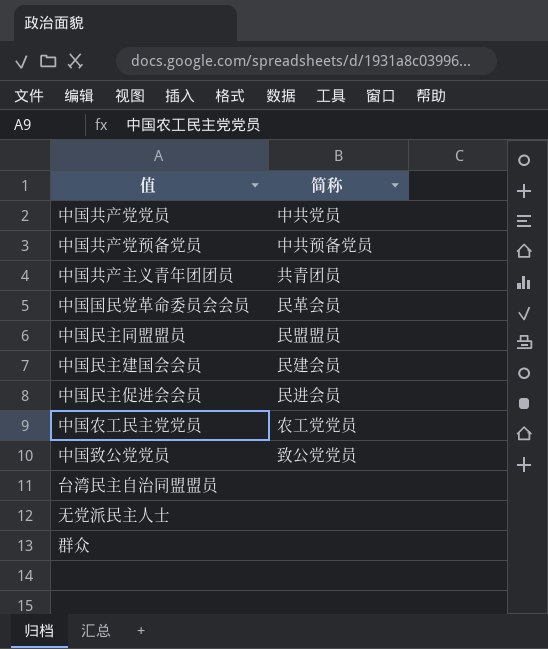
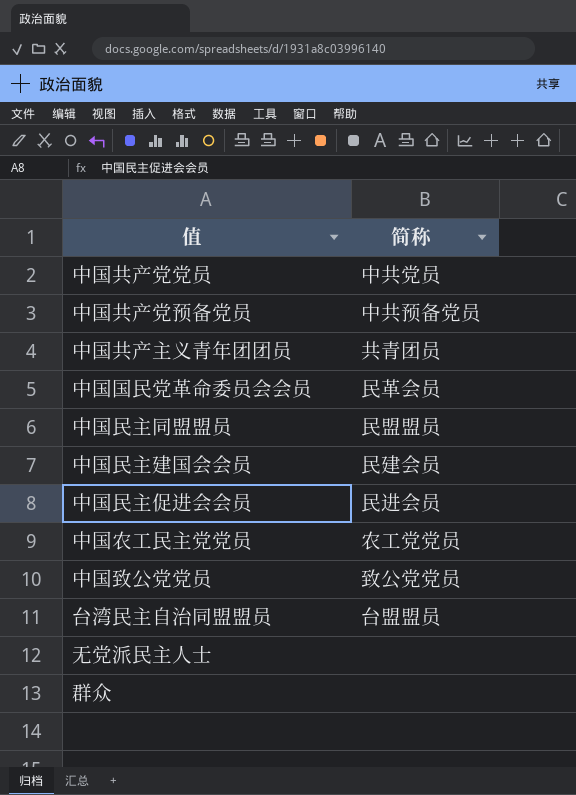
台湾民主自治同盟盟员 | 简称: none -> 台盟盟员

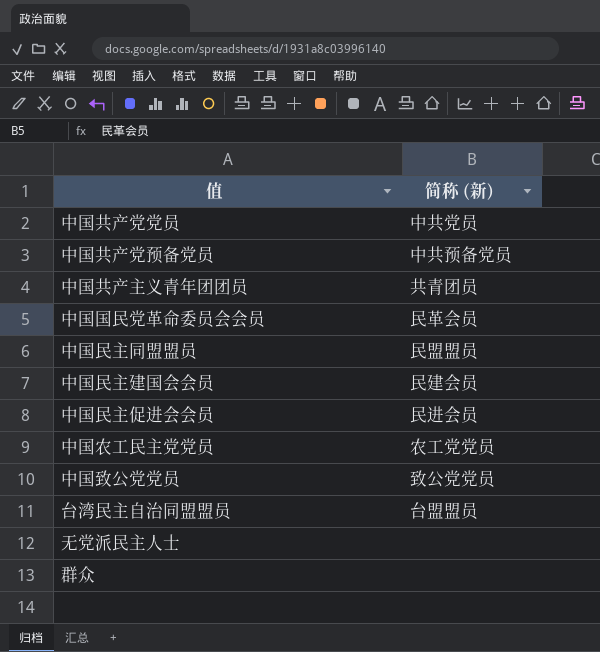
column name: 简称 -> 简称 (新)

